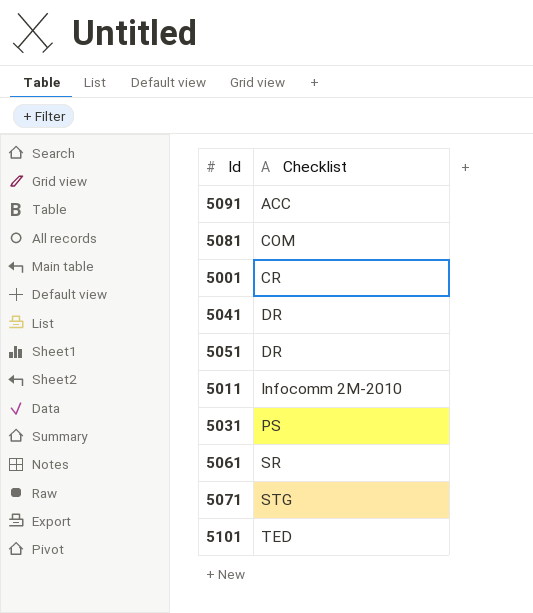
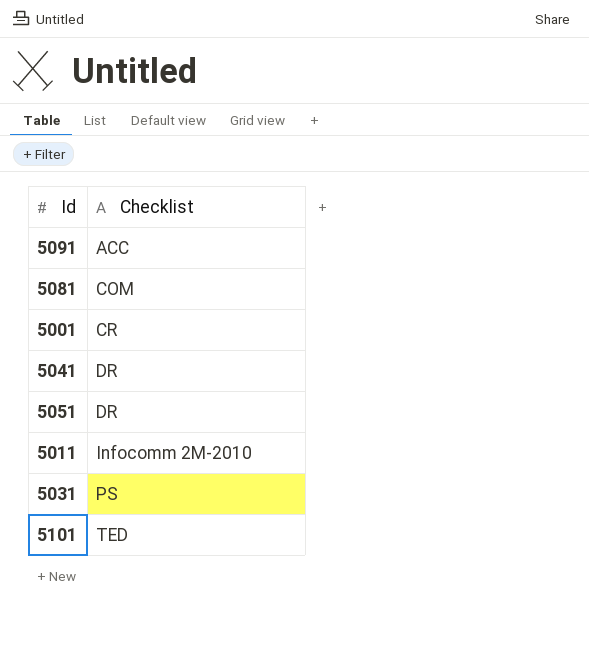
row 5061: SR -> none
row 5071: STG -> none

